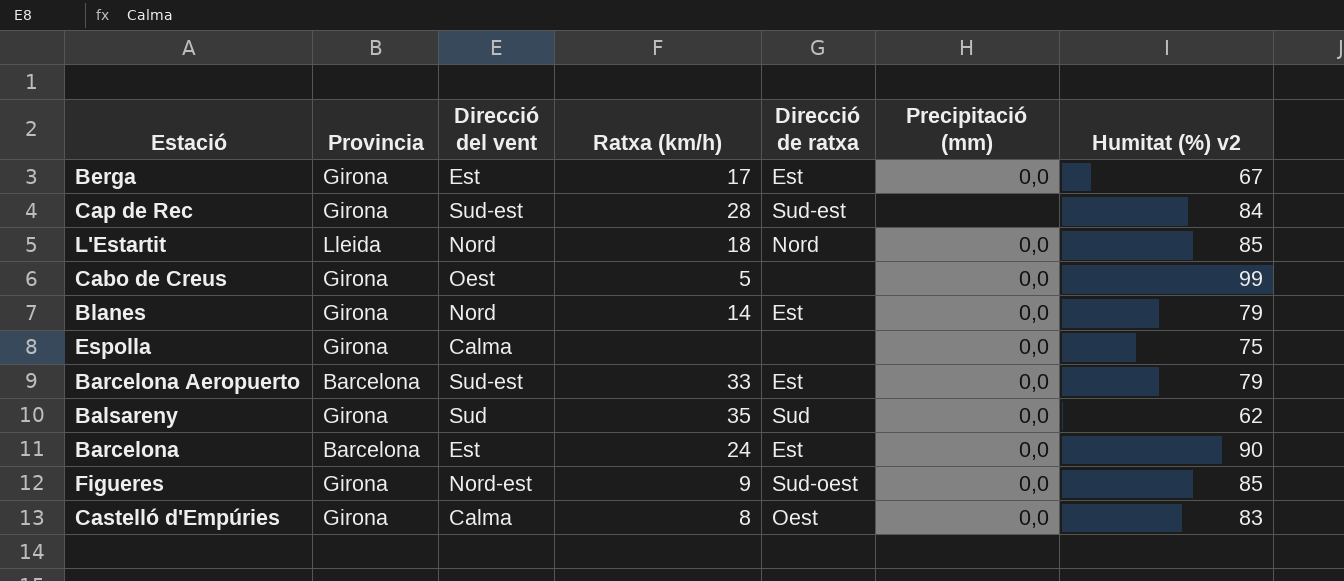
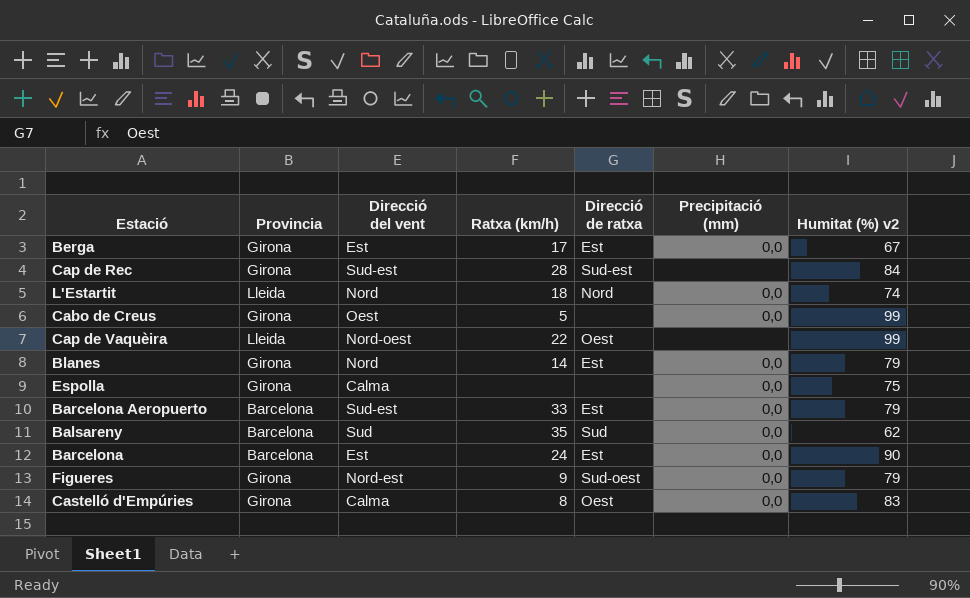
L'Estartit | Humitat (%) v2: 85 -> 74
row Cap de Vaquèira: none -> Lleida | Nord-oest | 22 | Oest | none | 99
Balsareny | Provincia: Girona -> Barcelona
Figueres | Humitat (%) v2: 85 -> 79

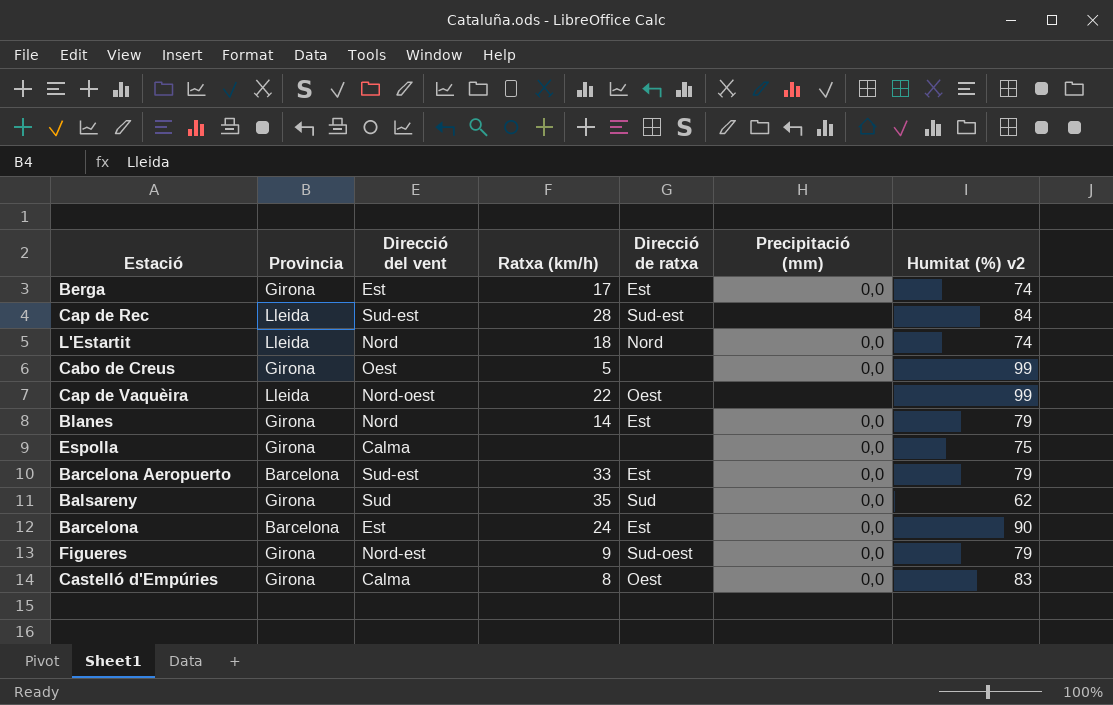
Berga | Humitat (%) v2: 67 -> 74
Cap de Rec | Provincia: Girona -> Lleida
Balsareny | Provincia: Barcelona -> Girona

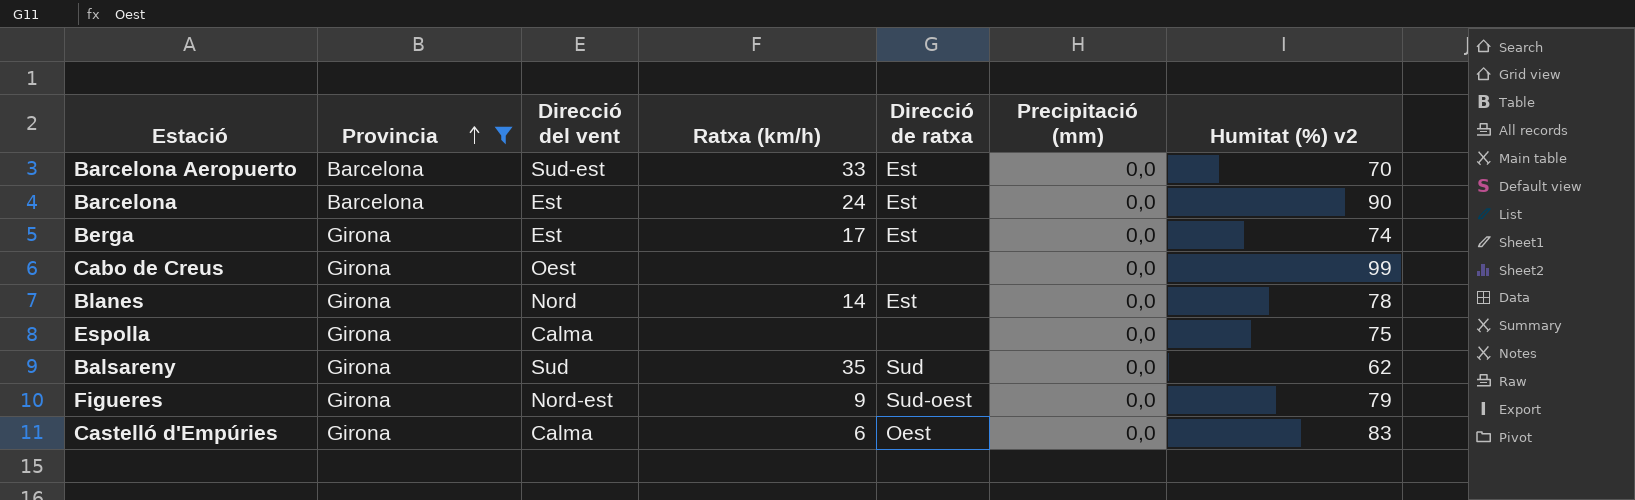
filter: none -> Provincia != Lleida
row order: none -> Provincia ascending
Barcelona Aeropuerto | Humitat (%) v2: 79 -> 70
Cabo de Creus | Ratxa (km/h): 5 -> none
Blanes | Humitat (%) v2: 79 -> 78
Castelló d'Empúries | Ratxa (km/h): 8 -> 6

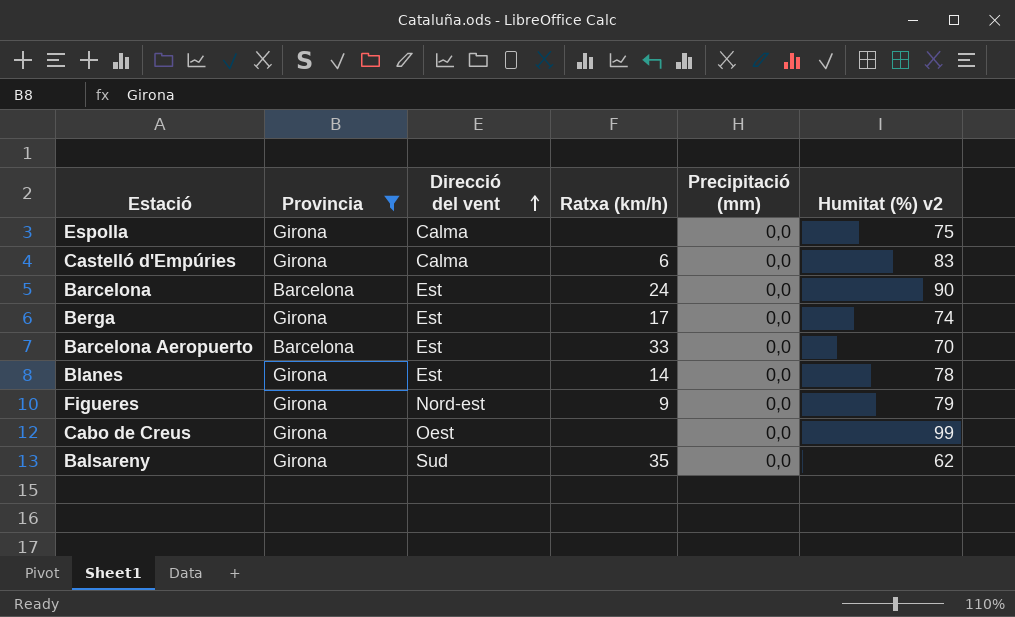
row order: Provincia ascending -> Direcció del vent ascending
column Direcció de ratxa | position: 5 -> none
Barcelona Aeropuerto | Direcció del vent: Sud-est -> Est
Blanes | Direcció del vent: Nord -> Est

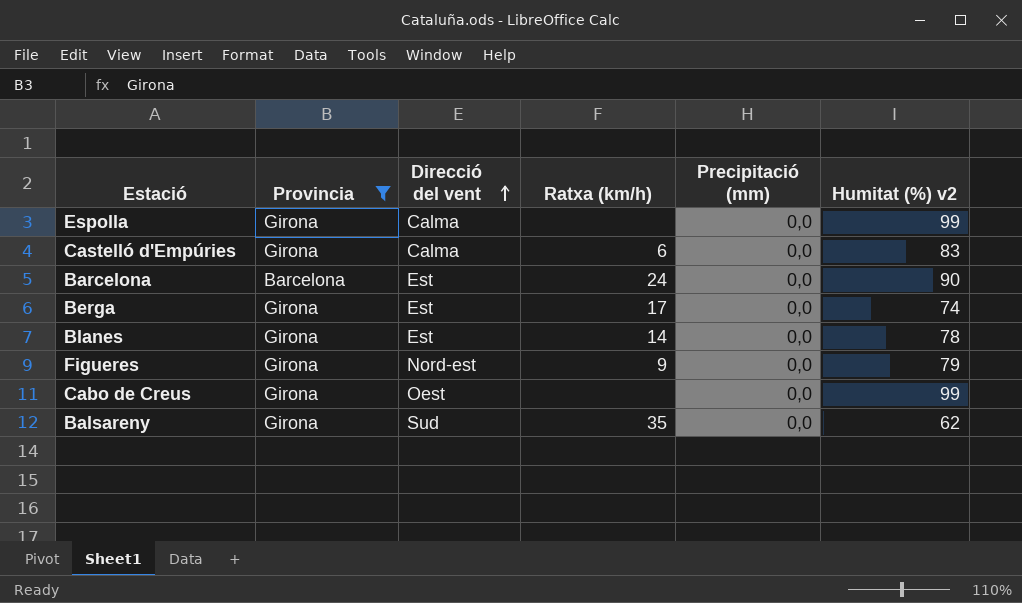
row Barcelona Aeropuerto: Barcelona | Est | 33 | 0,0 | 70 -> none
Espolla | Humitat (%) v2: 75 -> 99

